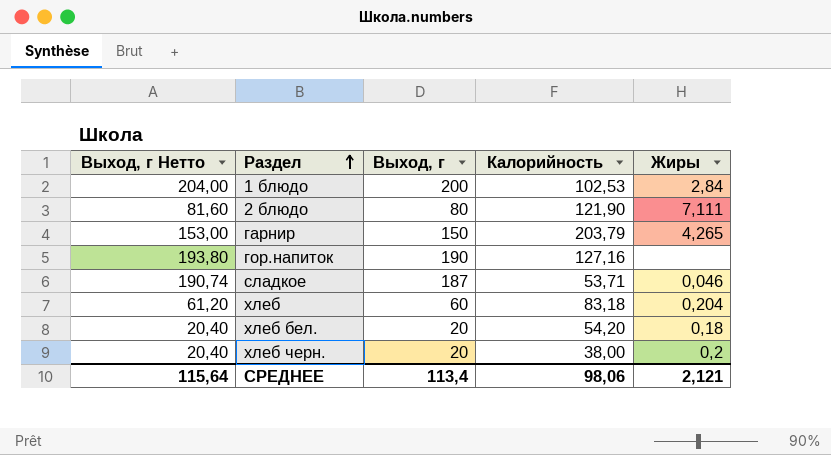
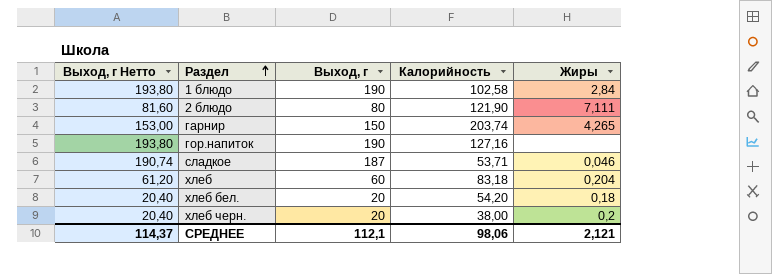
1 блюдо | Выход, г Нетто: 204,00 -> 193,80
1 блюдо | Выход, г: 200 -> 190
1 блюдо | Калорийность: 102,53 -> 102,58
гарнир | Калорийность: 203,79 -> 203,74
СРЕДНЕЕ | Выход, г Нетто: 115,64 -> 114,37
СРЕДНЕЕ | Выход, г: 113,4 -> 112,1

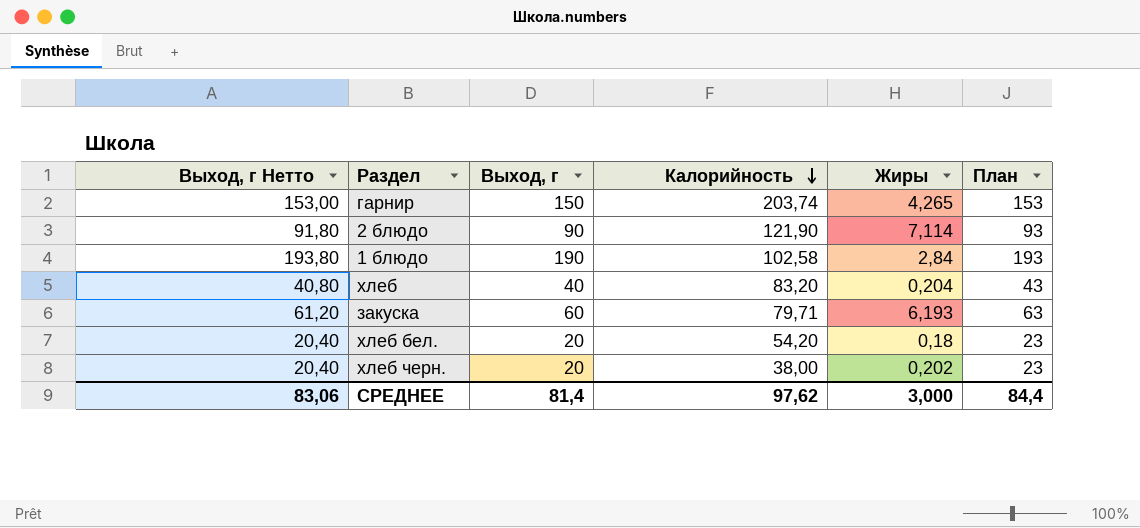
row order: Раздел ascending -> Калорийность descending
column План | formula: none -> [Выход, г] + 3
row гор.напиток: 193,80 | 190 | 127,16 | none -> none
row сладкое: 190,74 | 187 | 53,71 | 0,046 -> none
2 блюдо | Выход, г Нетто: 81,60 -> 91,80
2 блюдо | Выход, г: 80 -> 90
2 блюдо | Жиры: 7,111 -> 7,114
хлеб | Выход, г Нетто: 61,20 -> 40,80
хлеб | Выход, г: 60 -> 40
хлеб | Калорийность: 83,18 -> 83,20
row закуска: none -> 61,20 | 60 | 79,71 | 6,193 | 63
хлеб черн. | Жиры: 0,2 -> 0,202
СРЕДНЕЕ | Выход, г Нетто: 114,37 -> 83,06
СРЕДНЕЕ | Выход, г: 112,1 -> 81,4
СРЕДНЕЕ | Калорийность: 98,06 -> 97,62
СРЕДНЕЕ | Жиры: 2,121 -> 3,000

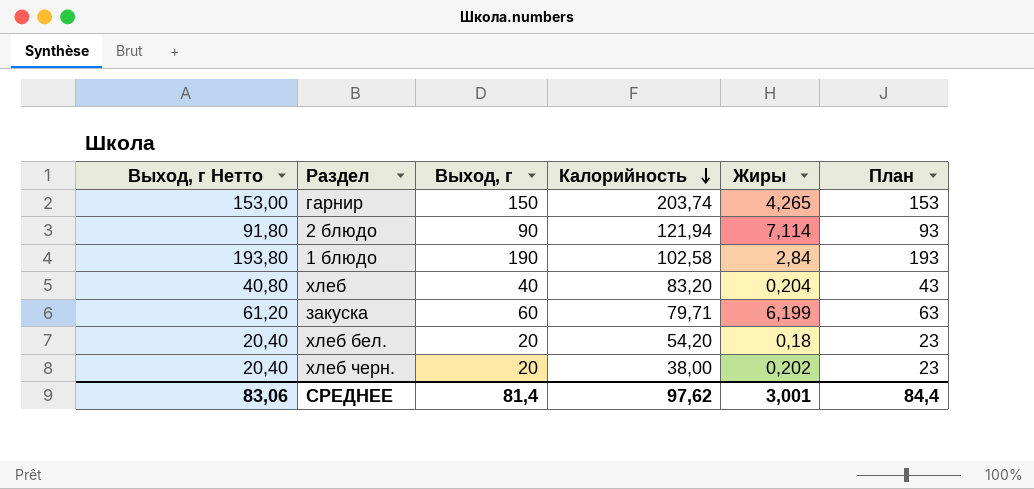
2 блюдо | Калорийность: 121,90 -> 121,94
закуска | Жиры: 6,193 -> 6,199
СРЕДНЕЕ | Жиры: 3,000 -> 3,001

